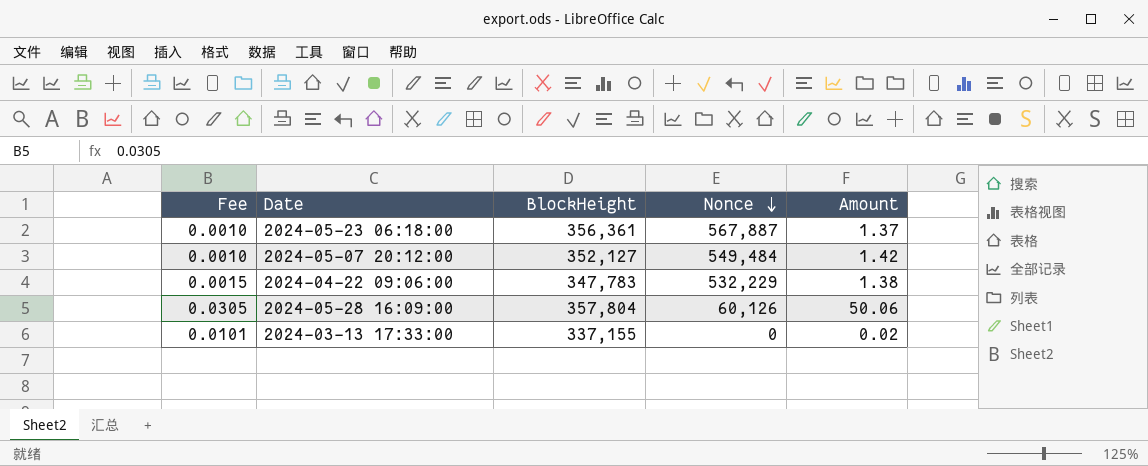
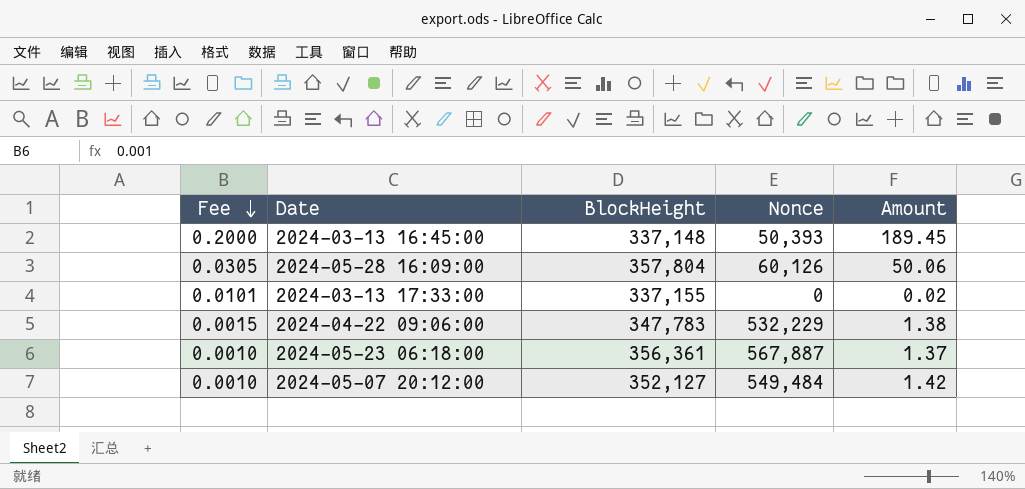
row order: Nonce descending -> Fee descending
row 2024-03-13 16:45:00: none -> 0.2000 | 337,148 | 50,393 | 189.45

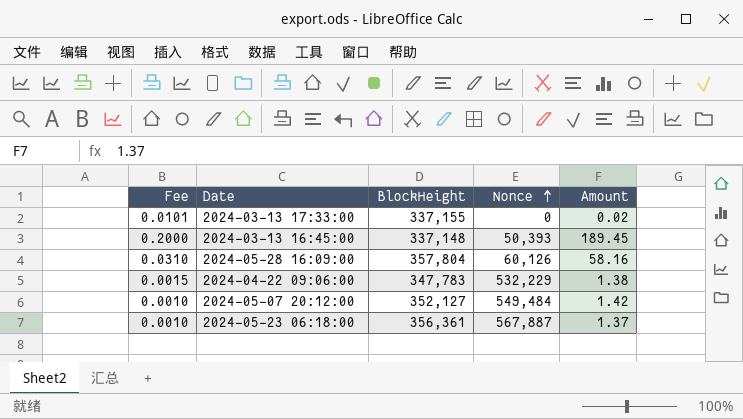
row order: Fee descending -> Nonce ascending
2024-05-28 16:09:00 | Fee: 0.0305 -> 0.0310
2024-05-28 16:09:00 | Amount: 50.06 -> 58.16

